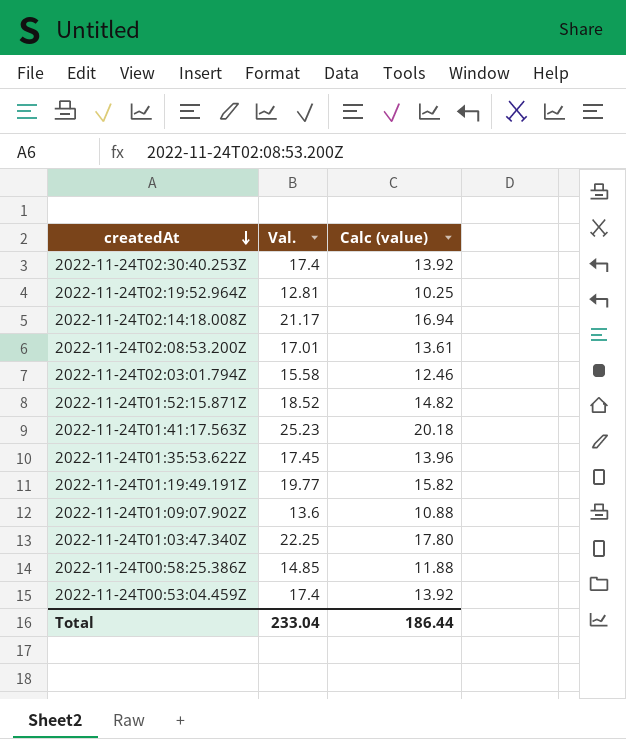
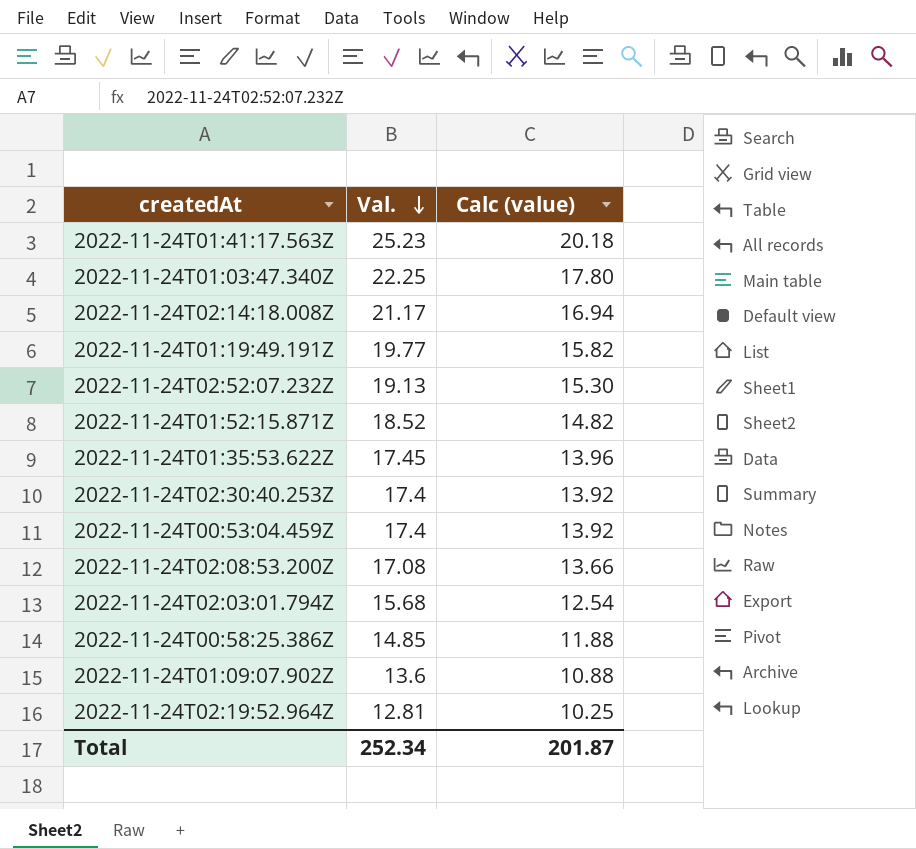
row order: createdAt descending -> Val. descending
row 2022-11-24T02:52:07.232Z: none -> 19.13 | 15.30
2022-11-24T02:08:53.200Z | Val.: 17.01 -> 17.08
2022-11-24T02:08:53.200Z | Calc (value): 13.61 -> 13.66
2022-11-24T02:03:01.794Z | Val.: 15.58 -> 15.68
2022-11-24T02:03:01.794Z | Calc (value): 12.46 -> 12.54
Total | Val.: 233.04 -> 252.34
Total | Calc (value): 186.44 -> 201.87

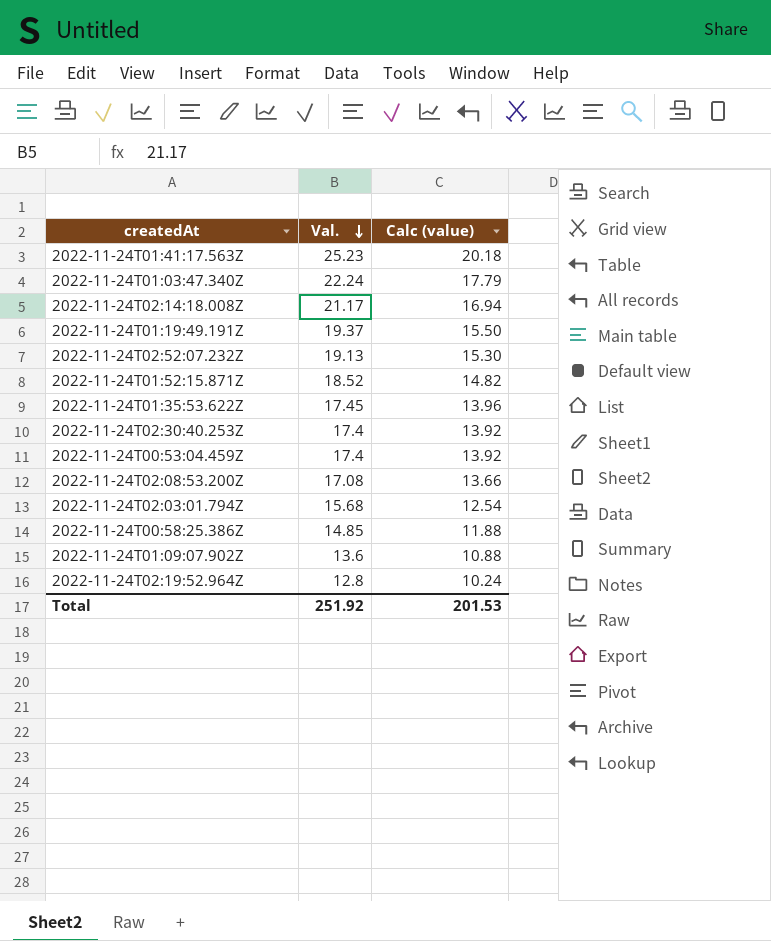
2022-11-24T01:03:47.340Z | Val.: 22.25 -> 22.24
2022-11-24T01:03:47.340Z | Calc (value): 17.80 -> 17.79
2022-11-24T01:19:49.191Z | Val.: 19.77 -> 19.37
2022-11-24T01:19:49.191Z | Calc (value): 15.82 -> 15.50
2022-11-24T02:19:52.964Z | Val.: 12.81 -> 12.8
2022-11-24T02:19:52.964Z | Calc (value): 10.25 -> 10.24
Total | Val.: 252.34 -> 251.92
Total | Calc (value): 201.87 -> 201.53

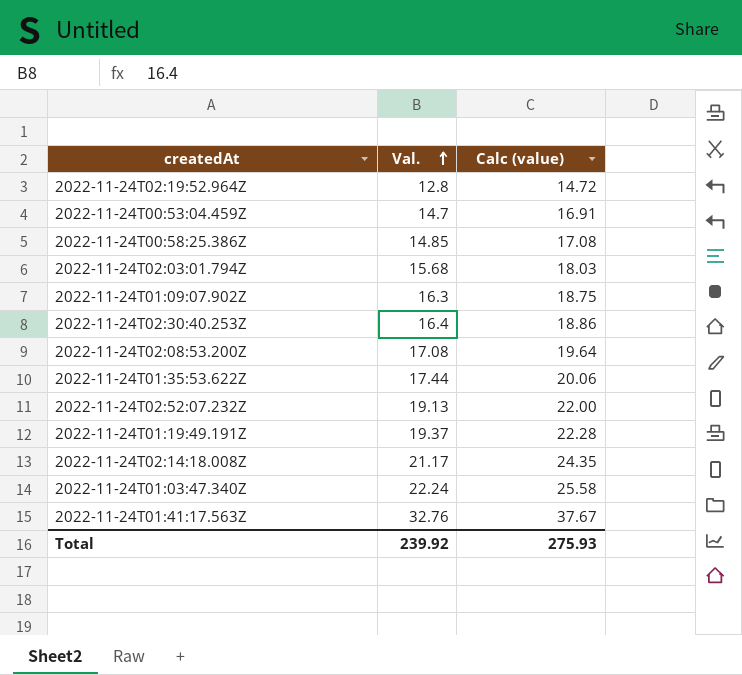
row order: Val. descending -> Val. ascending
column Calc (value) | formula: [Val.] * 0.8 -> [Val.] * 1.15
row 2022-11-24T01:52:15.871Z: 18.52 | 14.82 -> none
2022-11-24T00:53:04.459Z | Val.: 17.4 -> 14.7
2022-11-24T01:09:07.902Z | Val.: 13.6 -> 16.3
2022-11-24T02:30:40.253Z | Val.: 17.4 -> 16.4
2022-11-24T01:35:53.622Z | Val.: 17.45 -> 17.44
2022-11-24T01:41:17.563Z | Val.: 25.23 -> 32.76
Total | Val.: 251.92 -> 239.92
Total | Calc (value): 201.53 -> 275.93

